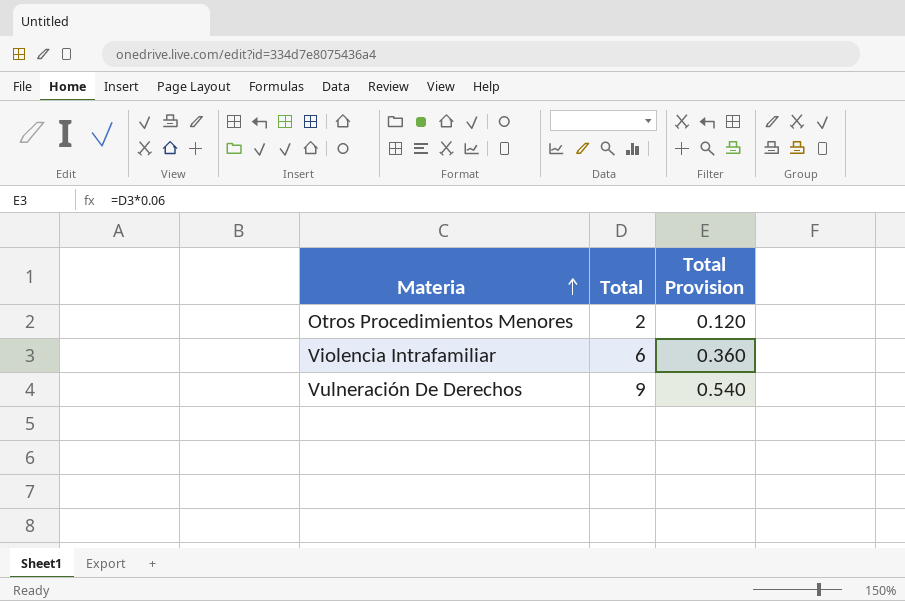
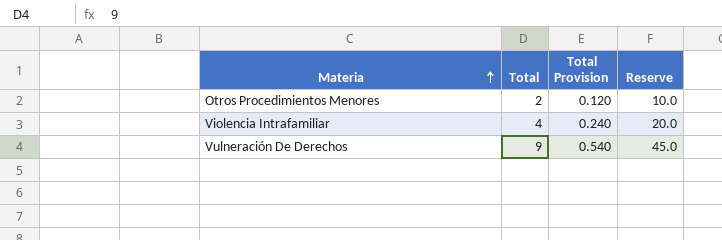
column Reserve | formula: none -> [Total] * 5
Violencia Intrafamiliar | Total: 6 -> 4
Violencia Intrafamiliar | Total Provision: 0.360 -> 0.240

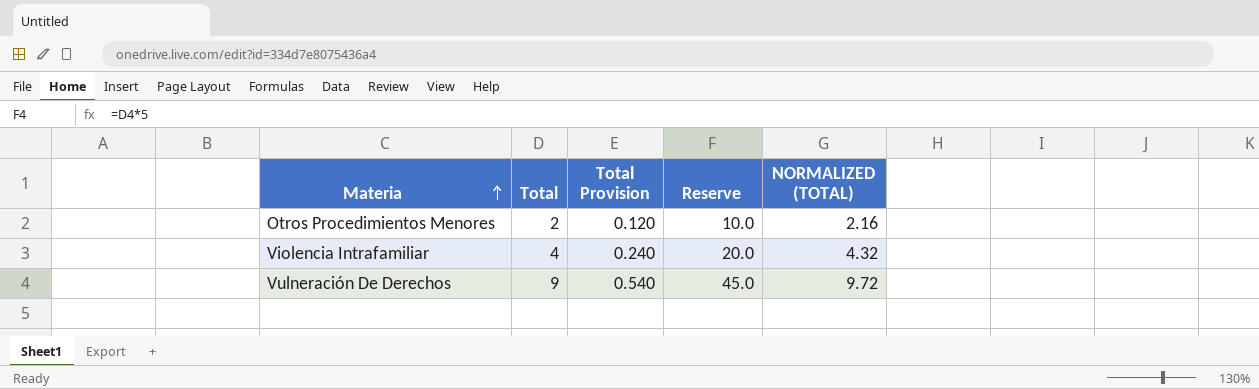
column NORMALIZED (TOTAL) | formula: none -> [Total] * 1.08

